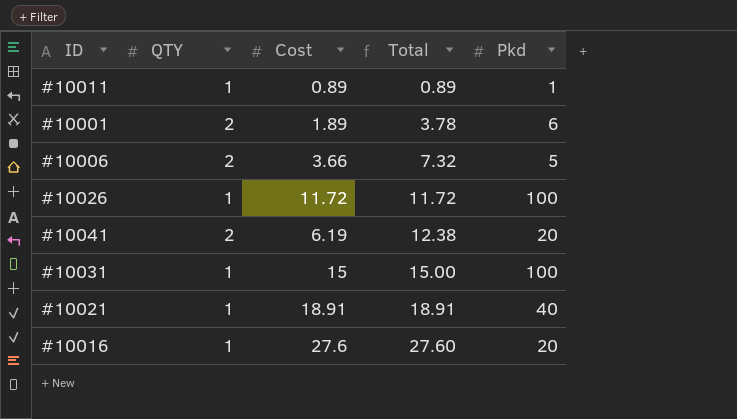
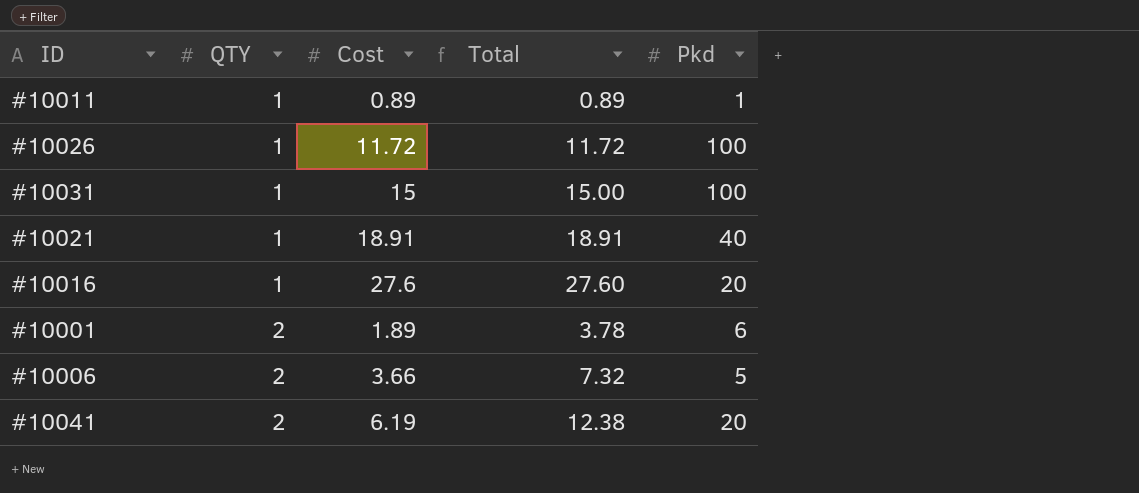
row order: Total ascending -> QTY ascending

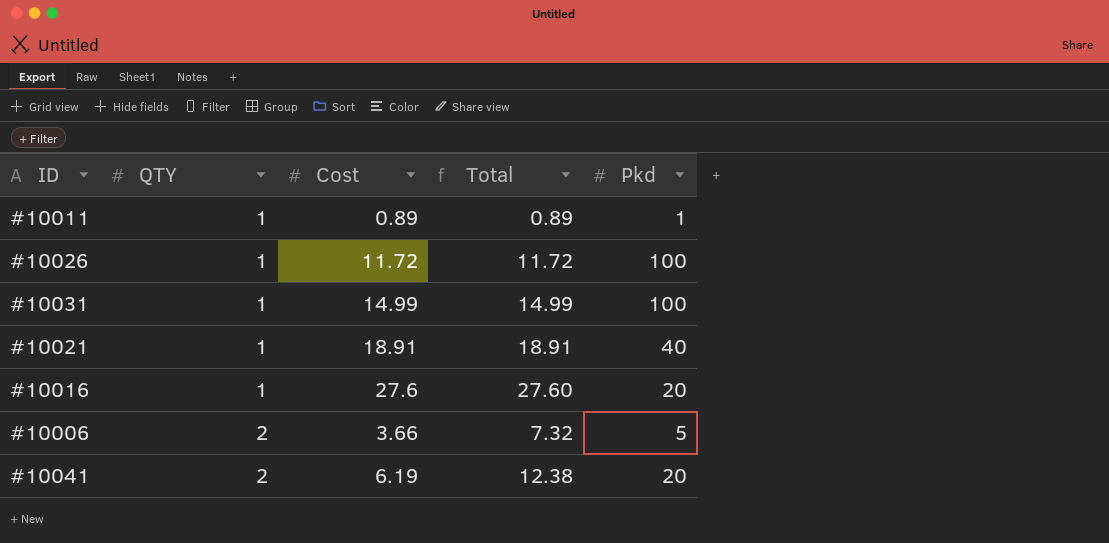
row #10001: 2 | 1.89 | 3.78 | 6 -> none
#10031 | Cost: 15 -> 14.99
#10031 | Total: 15.00 -> 14.99

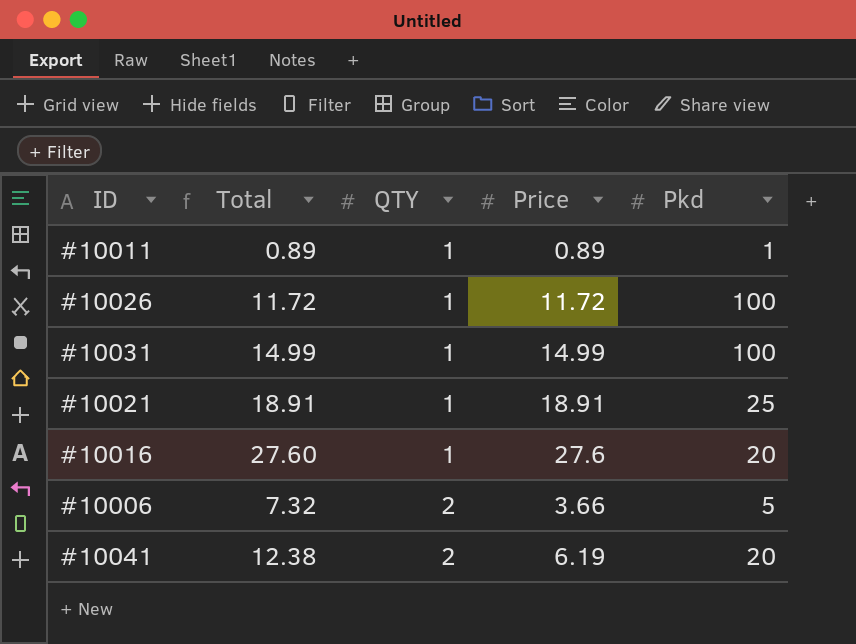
column Total | position: 4 -> 2
column name: Cost -> Price
#10021 | Pkd: 40 -> 25

